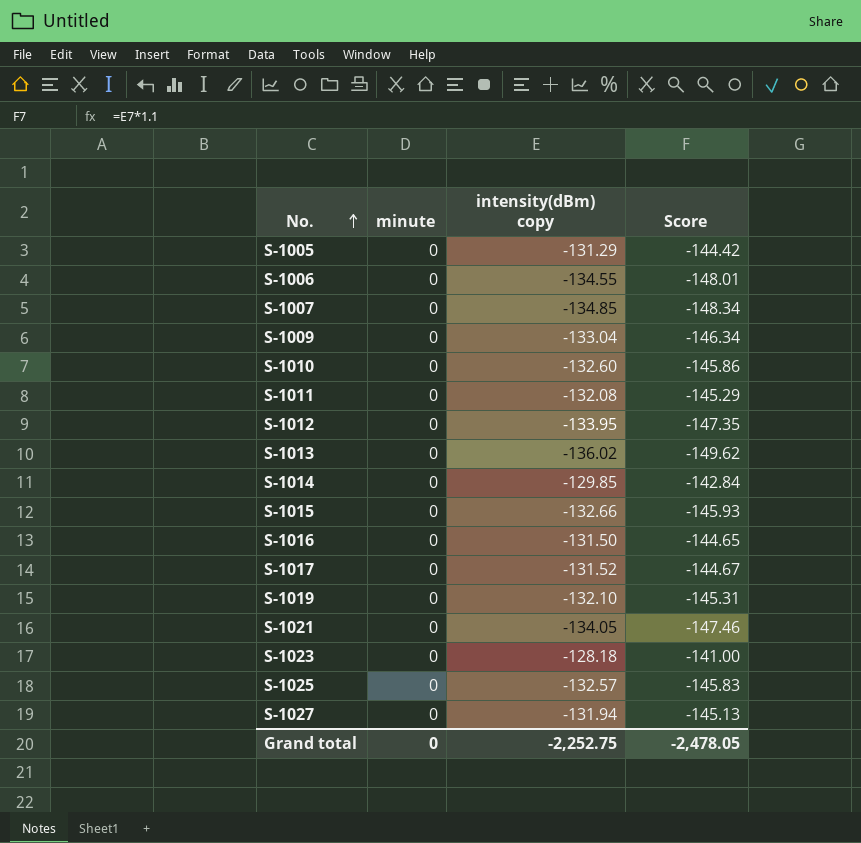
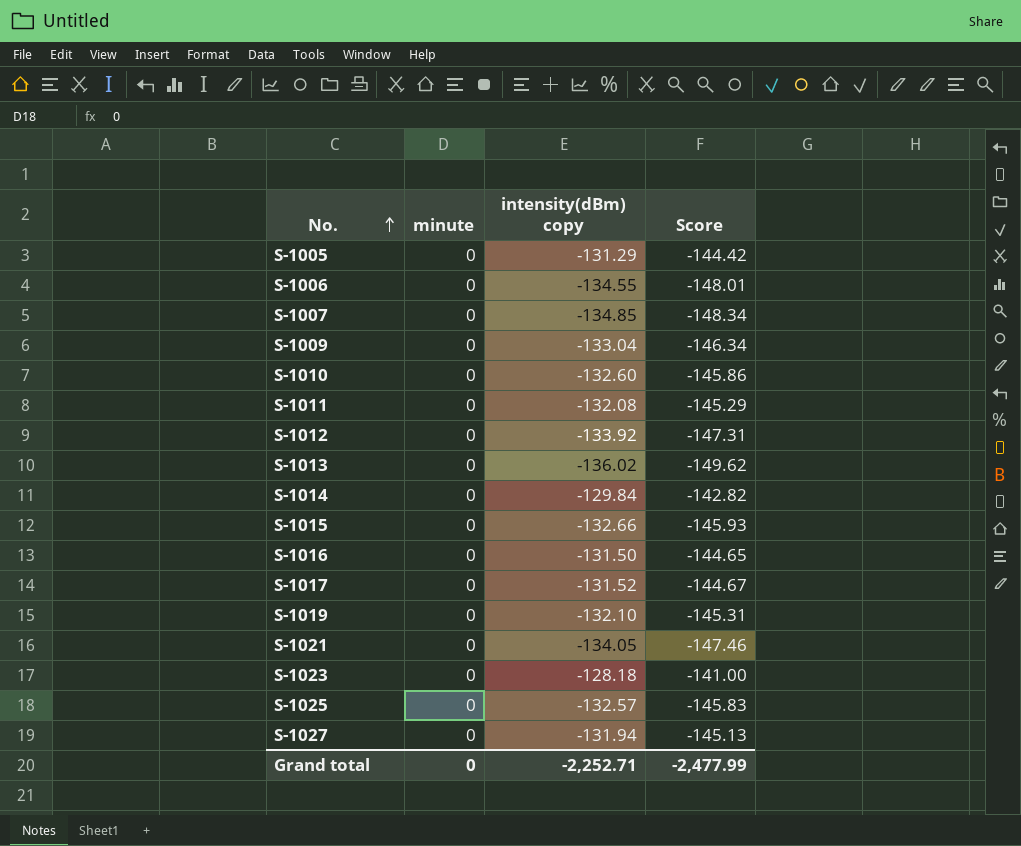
S-1012 | intensity(dBm) copy: -133.95 -> -133.92
S-1012 | Score: -147.35 -> -147.31
S-1014 | intensity(dBm) copy: -129.85 -> -129.84
S-1014 | Score: -142.84 -> -142.82
Grand total | intensity(dBm) copy: -2,252.75 -> -2,252.71
Grand total | Score: -2,478.05 -> -2,477.99

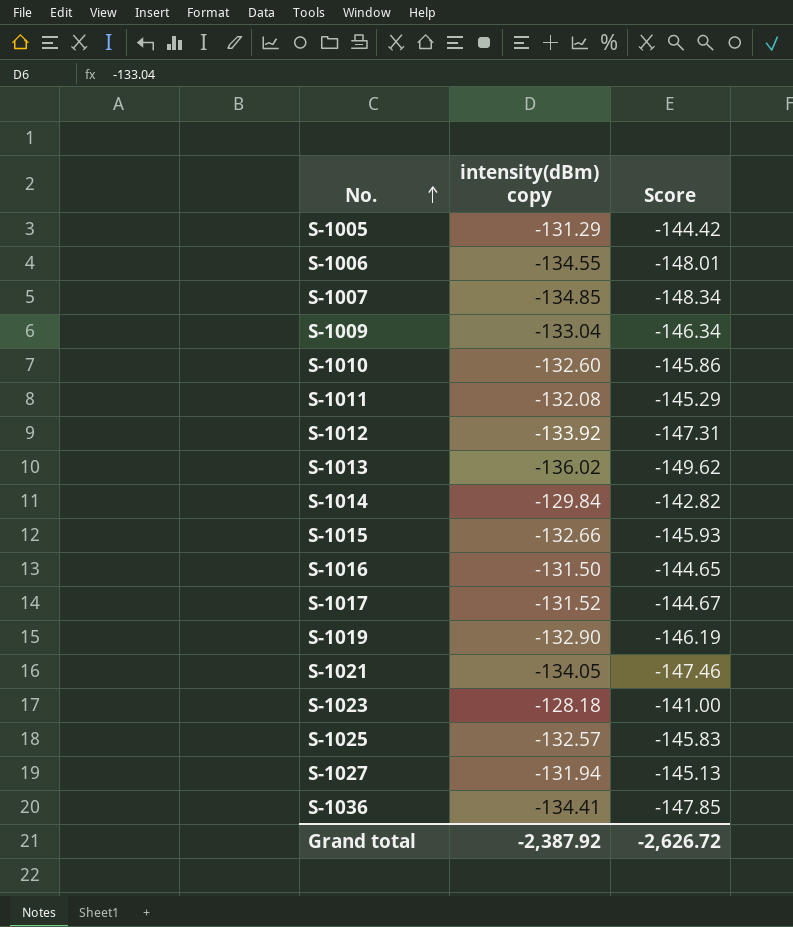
column minute | position: 2 -> none
S-1019 | intensity(dBm) copy: -132.10 -> -132.90
S-1019 | Score: -145.31 -> -146.19
row S-1036: none -> -134.41 | -147.85
Grand total | intensity(dBm) copy: -2,252.71 -> -2,387.92
Grand total | Score: -2,477.99 -> -2,626.72

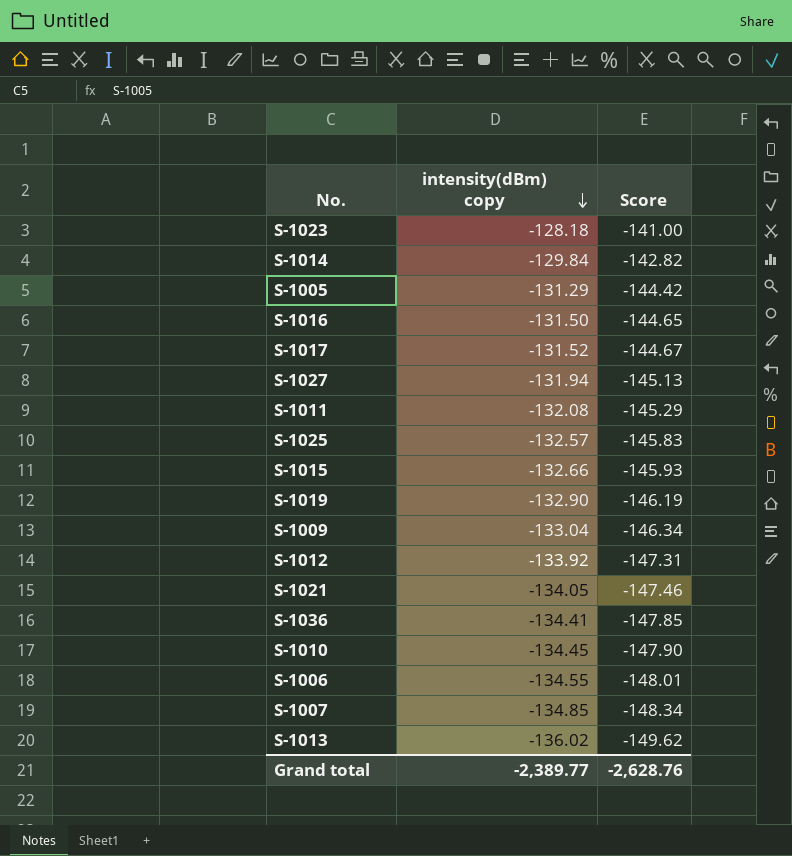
row order: No. ascending -> intensity(dBm) copy descending
S-1010 | intensity(dBm) copy: -132.60 -> -134.45
S-1010 | Score: -145.86 -> -147.90
Grand total | intensity(dBm) copy: -2,387.92 -> -2,389.77
Grand total | Score: -2,626.72 -> -2,628.76

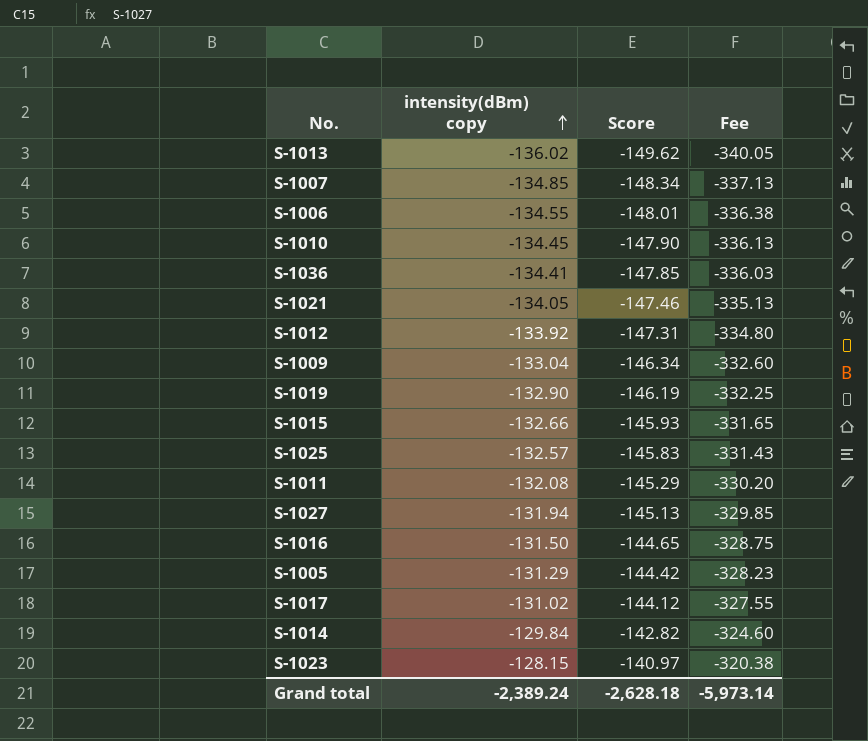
row order: intensity(dBm) copy descending -> intensity(dBm) copy ascending
column Fee | formula: none -> [intensity(dBm) copy] * 2.5
S-1017 | intensity(dBm) copy: -131.52 -> -131.02
S-1017 | Score: -144.67 -> -144.12
S-1023 | intensity(dBm) copy: -128.18 -> -128.15
S-1023 | Score: -141.00 -> -140.97
Grand total | intensity(dBm) copy: -2,389.77 -> -2,389.24
Grand total | Score: -2,628.76 -> -2,628.18

